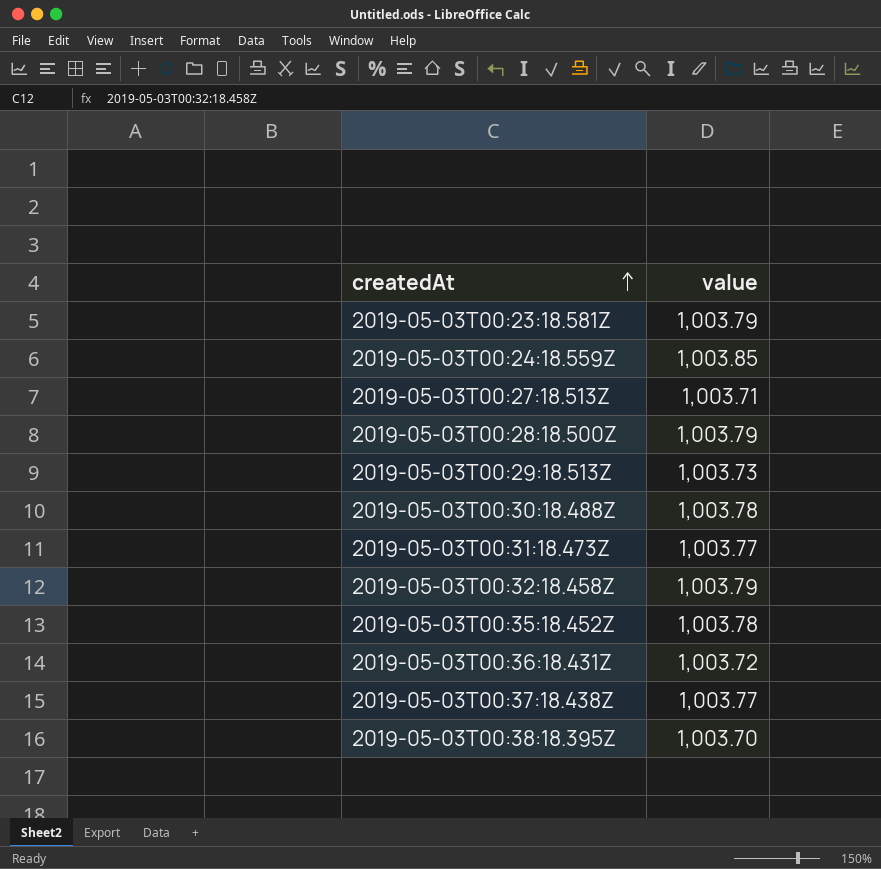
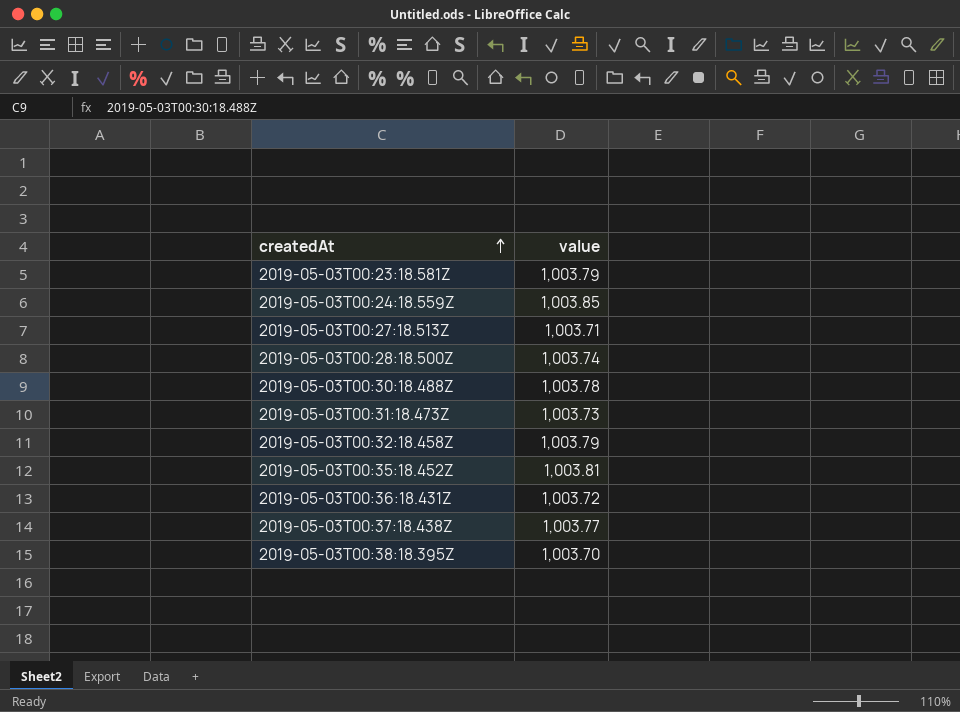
row 2019-05-03T00:29:18.513Z: 1,003.73 -> none
2019-05-03T00:28:18.500Z | value: 1,003.79 -> 1,003.74
2019-05-03T00:31:18.473Z | value: 1,003.77 -> 1,003.73
2019-05-03T00:35:18.452Z | value: 1,003.78 -> 1,003.81

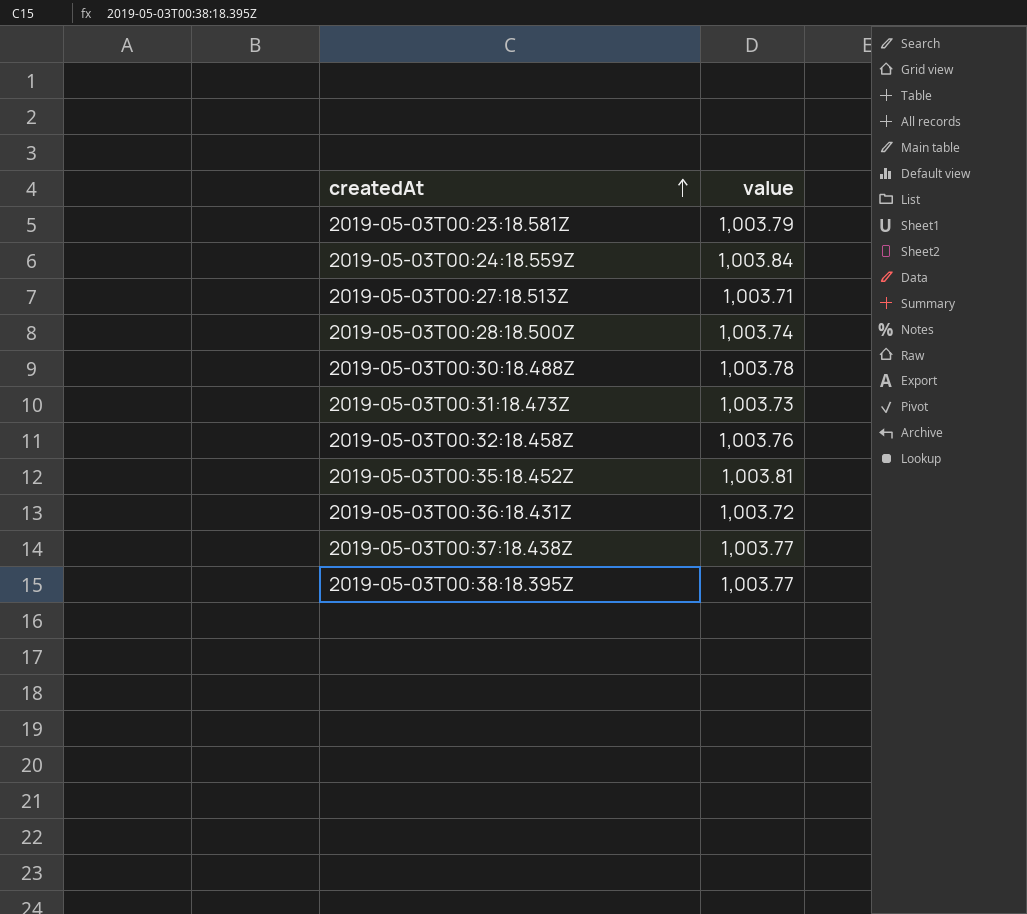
2019-05-03T00:24:18.559Z | value: 1,003.85 -> 1,003.84
2019-05-03T00:32:18.458Z | value: 1,003.79 -> 1,003.76
2019-05-03T00:38:18.395Z | value: 1,003.70 -> 1,003.77

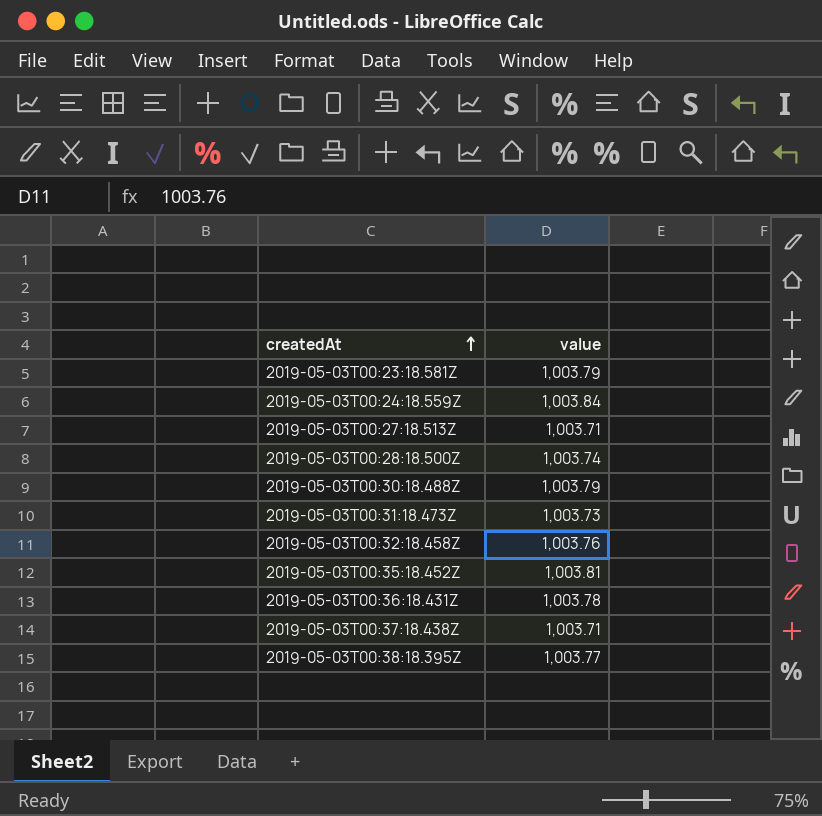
2019-05-03T00:30:18.488Z | value: 1,003.78 -> 1,003.79
2019-05-03T00:36:18.431Z | value: 1,003.72 -> 1,003.78
2019-05-03T00:37:18.438Z | value: 1,003.77 -> 1,003.71

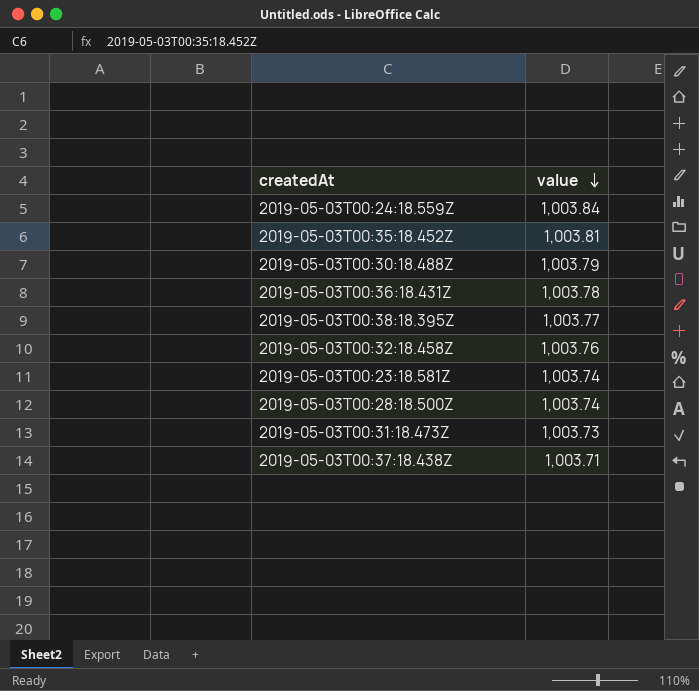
row order: createdAt ascending -> value descending
row 2019-05-03T00:27:18.513Z: 1,003.71 -> none
2019-05-03T00:23:18.581Z | value: 1,003.79 -> 1,003.74

